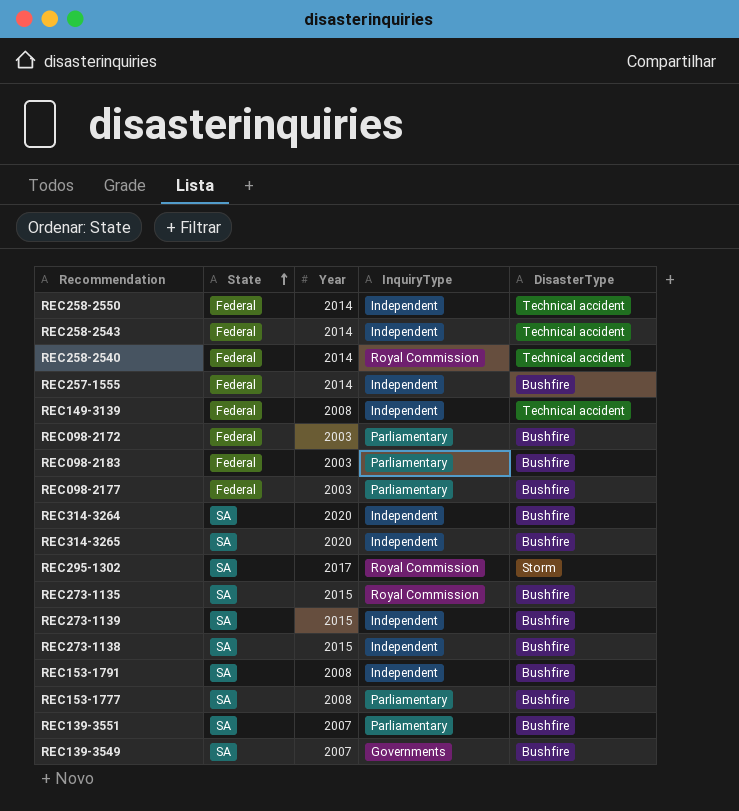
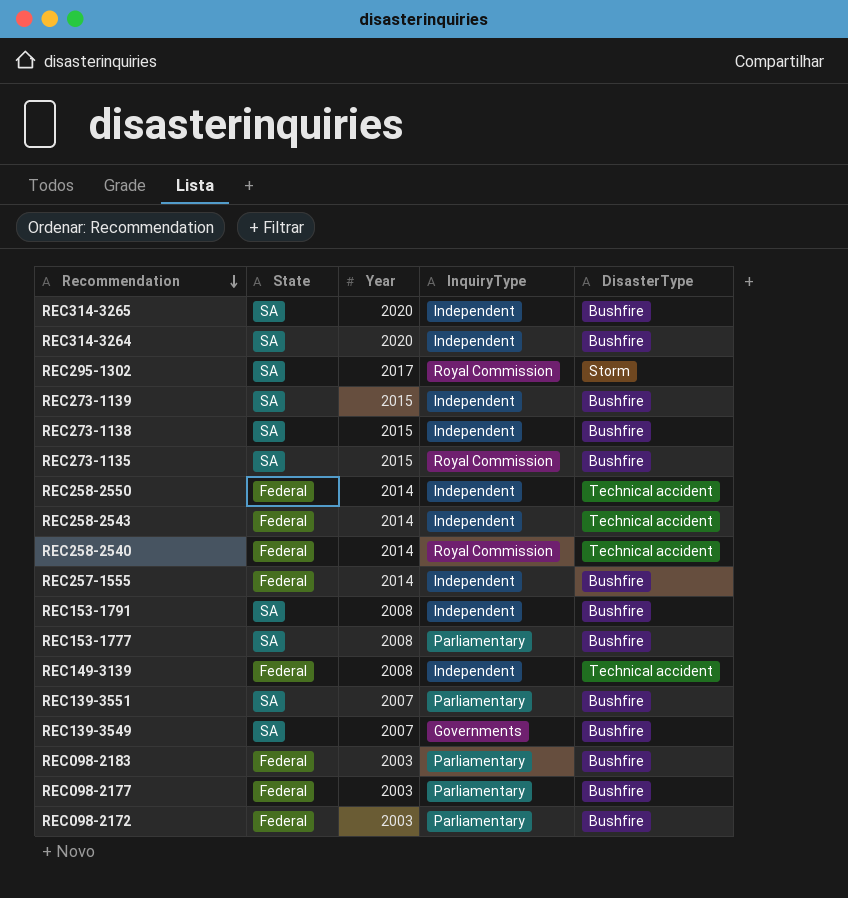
row order: State ascending -> Recommendation descending

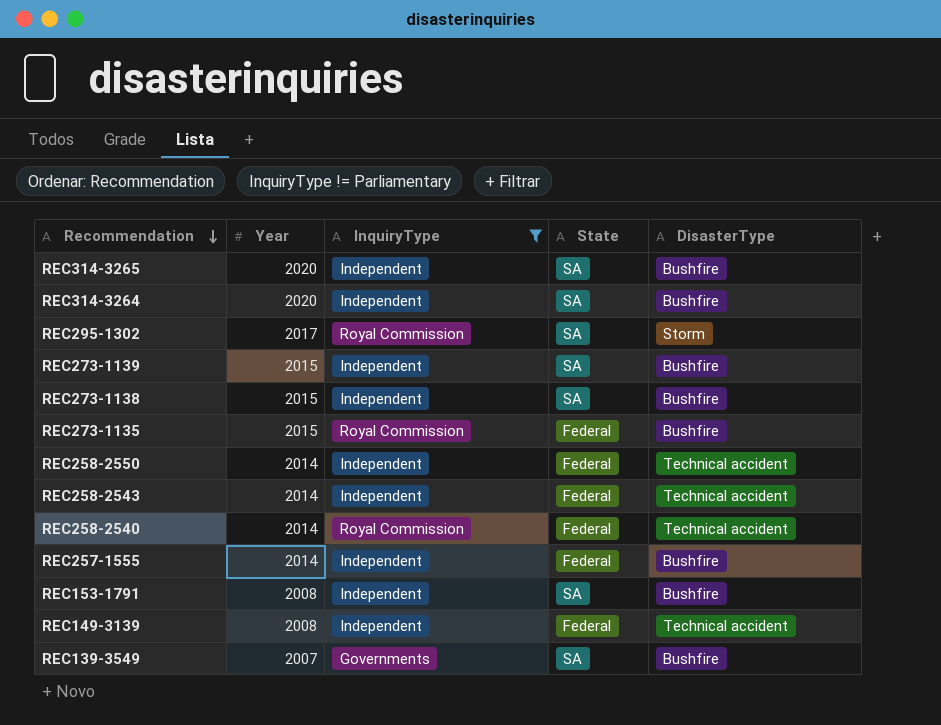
filter: none -> InquiryType != Parliamentary
column State | position: 2 -> 4
REC273-1135 | State: SA -> Federal

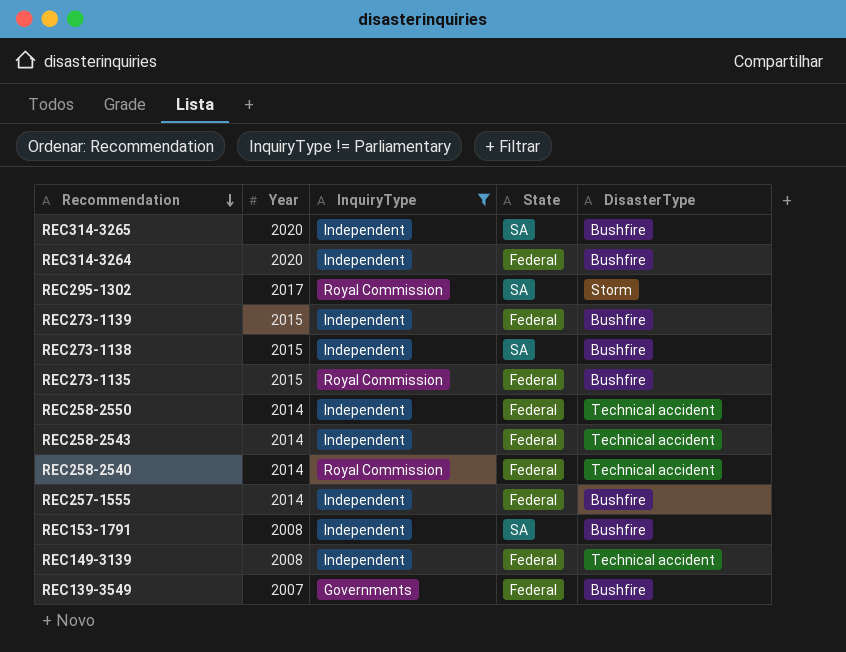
REC314-3264 | State: SA -> Federal
REC273-1139 | State: SA -> Federal
REC139-3549 | State: SA -> Federal

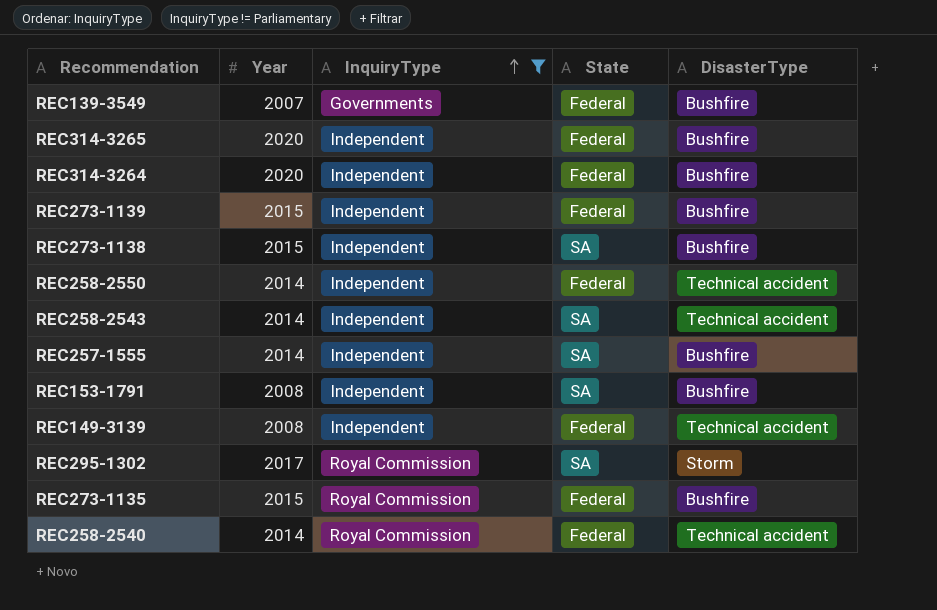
row order: Recommendation descending -> InquiryType ascending
REC314-3265 | State: SA -> Federal
REC258-2543 | State: Federal -> SA
REC257-1555 | State: Federal -> SA

